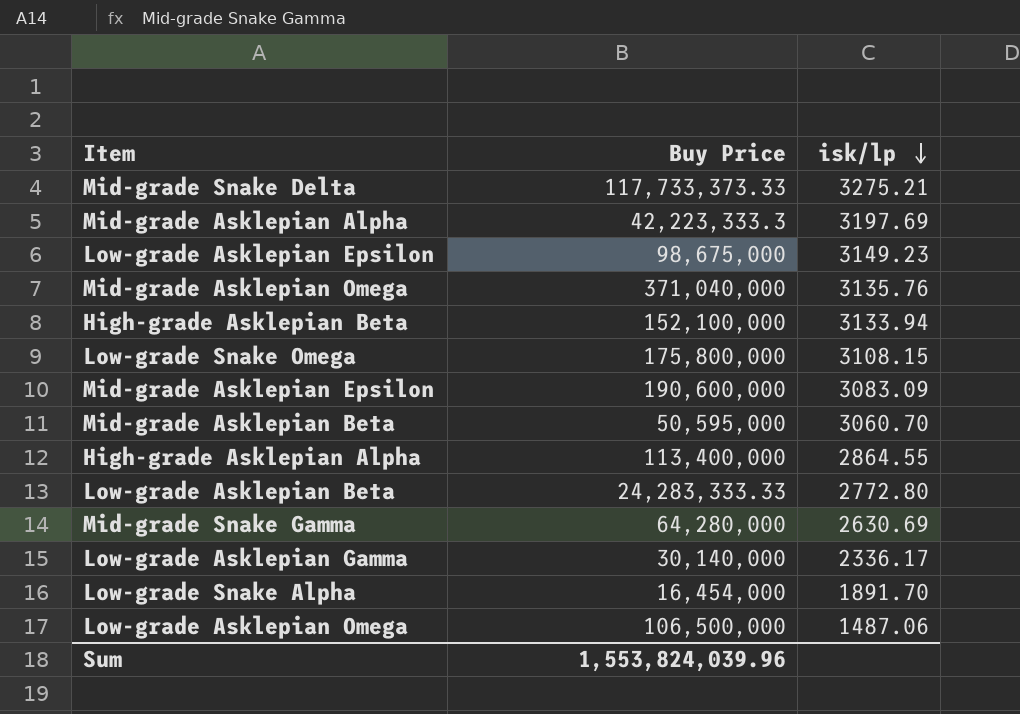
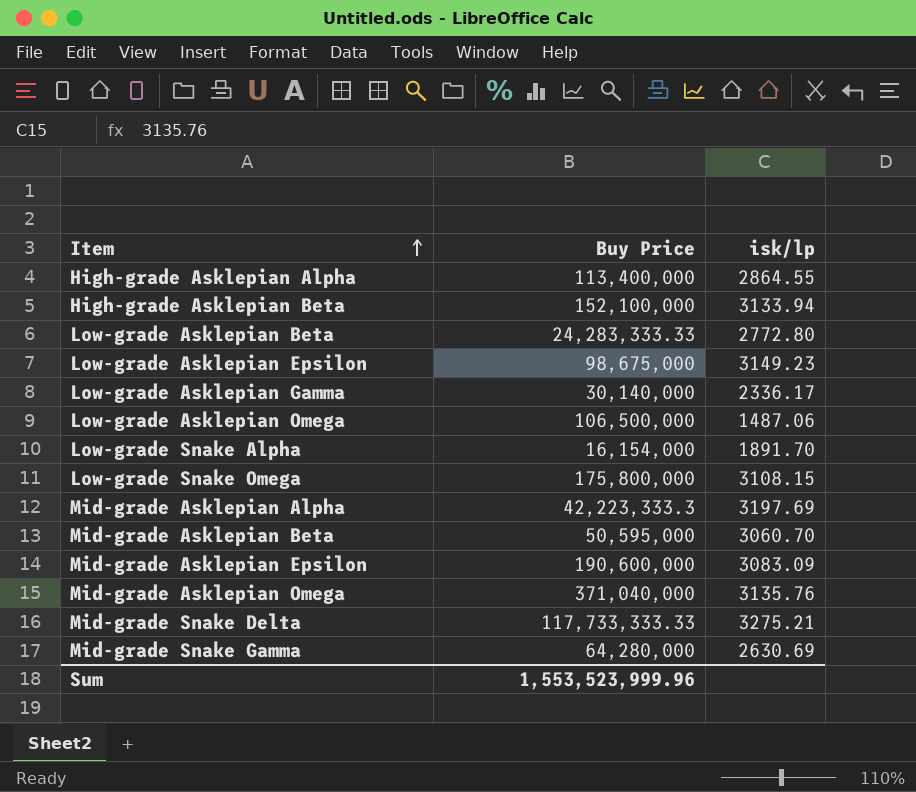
row order: isk/lp descending -> Item ascending
Low-grade Snake Alpha | Buy Price: 16,454,000 -> 16,154,000
Mid-grade Snake Delta | Buy Price: 117,733,373.33 -> 117,733,333.33
Sum | Buy Price: 1,553,824,039.96 -> 1,553,523,999.96

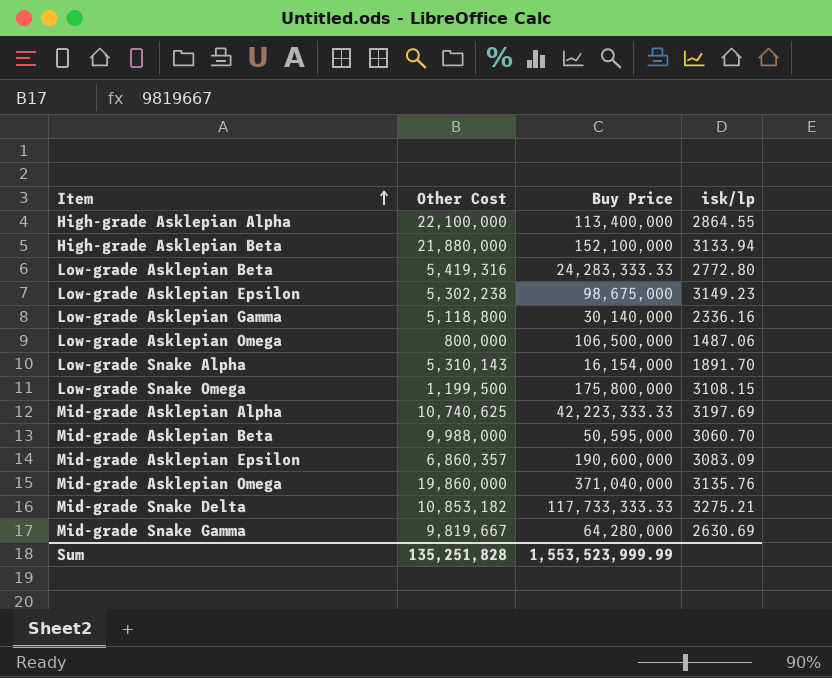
column Other Cost | position: none -> 2
Low-grade Asklepian Gamma | isk/lp: 2336.17 -> 2336.16
Mid-grade Asklepian Alpha | Buy Price: 42,223,333.3 -> 42,223,333.33
Sum | Buy Price: 1,553,523,999.96 -> 1,553,523,999.99

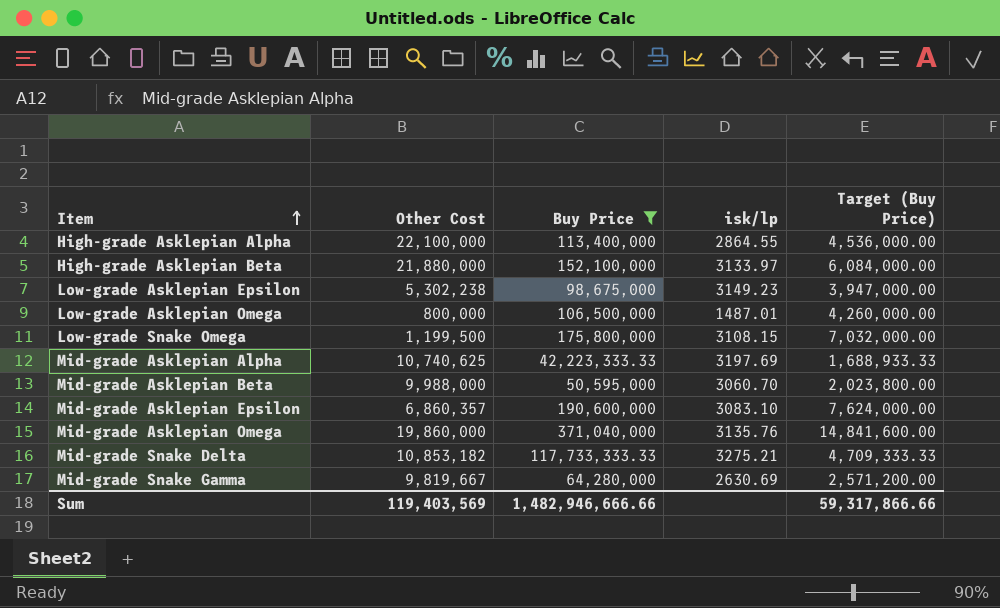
filter: none -> Buy Price >= 42,223,333.33
column Target (Buy Price) | formula: none -> [Buy Price] * 0.04
High-grade Asklepian Beta | isk/lp: 3133.94 -> 3133.97
Low-grade Asklepian Omega | isk/lp: 1487.06 -> 1487.01
Mid-grade Asklepian Epsilon | isk/lp: 3083.09 -> 3083.10
Sum | Other Cost: 135,251,828 -> 119,403,569
Sum | Buy Price: 1,553,523,999.99 -> 1,482,946,666.66

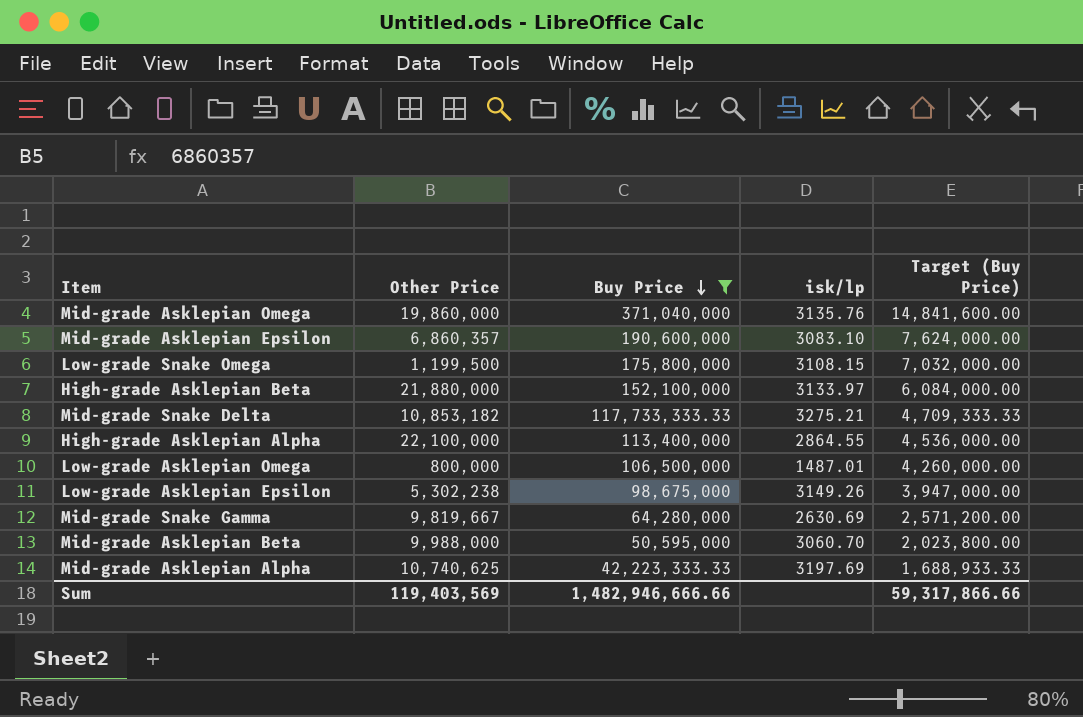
row order: Item ascending -> Buy Price descending
column name: Other Cost -> Other Price
Low-grade Asklepian Epsilon | isk/lp: 3149.23 -> 3149.26

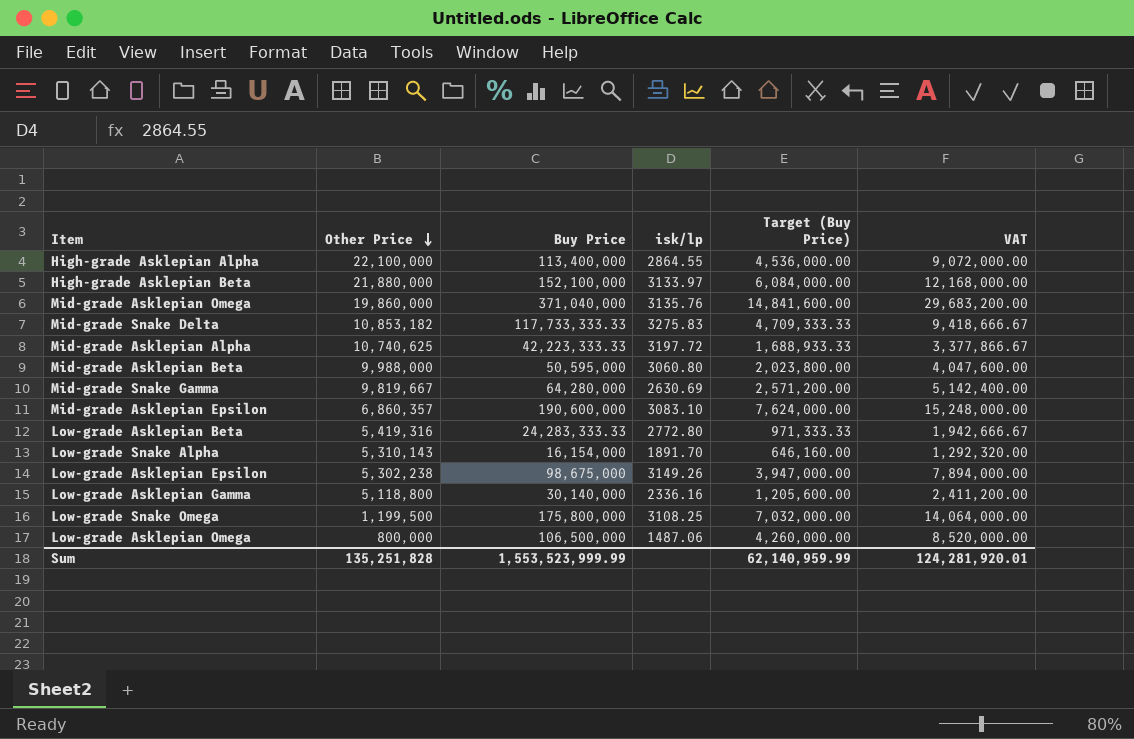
filter: Buy Price >= 42,223,333.33 -> none
row order: Buy Price descending -> Other Price descending
column VAT | formula: none -> [Buy Price] * 0.08
Mid-grade Snake Delta | isk/lp: 3275.21 -> 3275.83
Mid-grade Asklepian Alpha | isk/lp: 3197.69 -> 3197.72
Mid-grade Asklepian Beta | isk/lp: 3060.70 -> 3060.80
Low-grade Snake Omega | isk/lp: 3108.15 -> 3108.25
Low-grade Asklepian Omega | isk/lp: 1487.01 -> 1487.06
Sum | Other Price: 119,403,569 -> 135,251,828
Sum | Buy Price: 1,482,946,666.66 -> 1,553,523,999.99
Sum | Target (Buy Price): 59,317,866.66 -> 62,140,959.99

